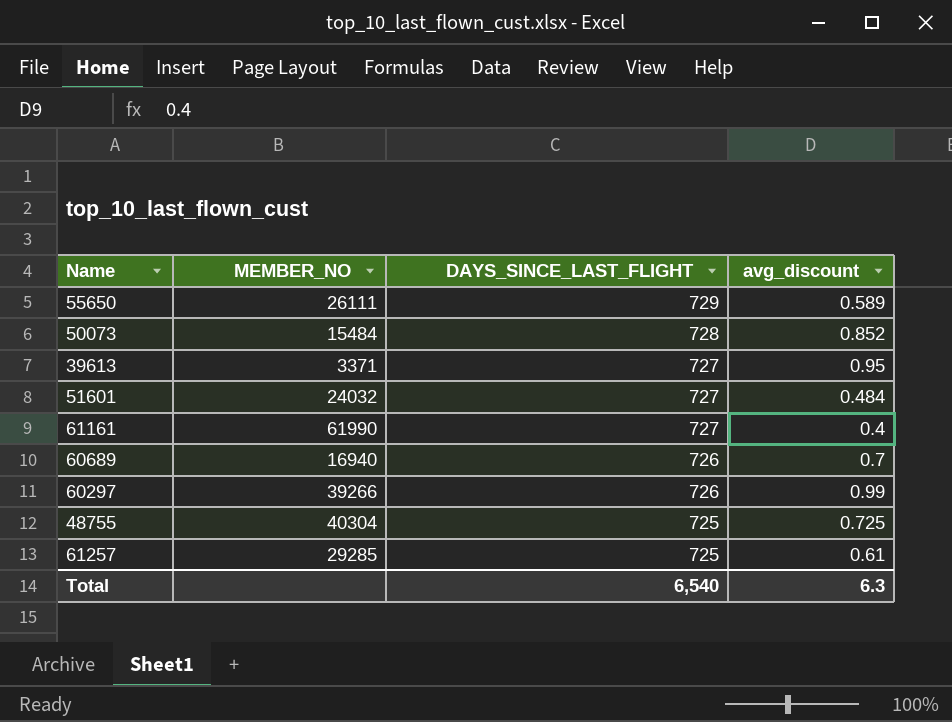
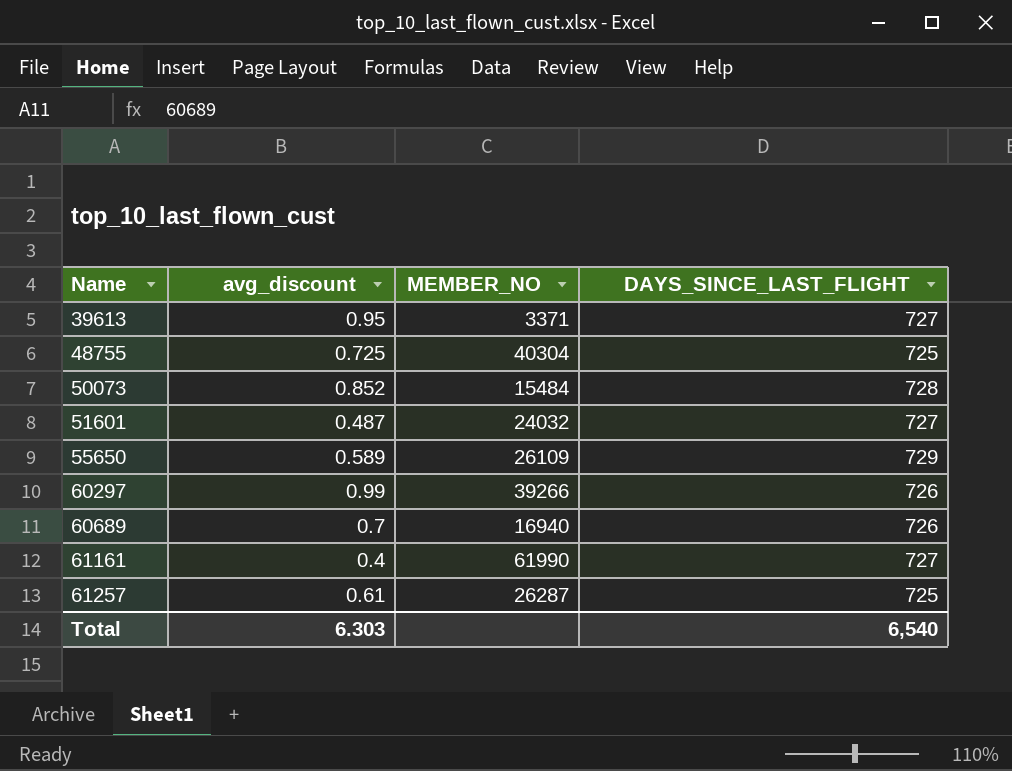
row order: DAYS_SINCE_LAST_FLIGHT descending -> Name ascending
column avg_discount | position: 4 -> 2
51601 | avg_discount: 0.484 -> 0.487
55650 | MEMBER_NO: 26111 -> 26109
61257 | MEMBER_NO: 29285 -> 26287
Total | avg_discount: 6.3 -> 6.303

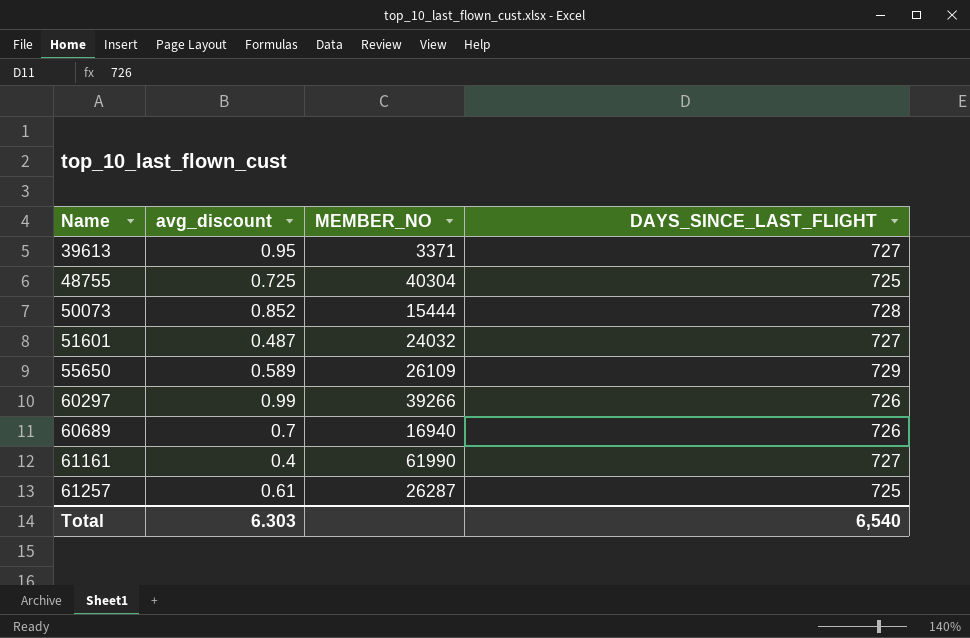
50073 | MEMBER_NO: 15484 -> 15444

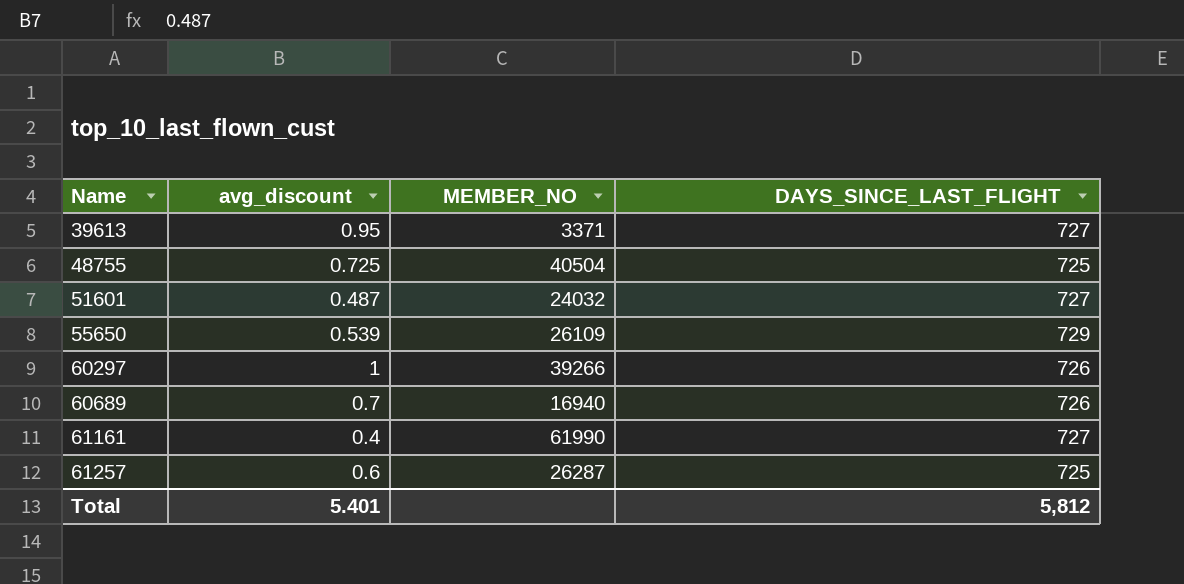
row 50073: 0.852 | 15444 | 728 -> none
48755 | MEMBER_NO: 40304 -> 40504
55650 | avg_discount: 0.589 -> 0.539
60297 | avg_discount: 0.99 -> 1
61257 | avg_discount: 0.61 -> 0.6
Total | avg_discount: 6.303 -> 5.401
Total | DAYS_SINCE_LAST_FLIGHT: 6,540 -> 5,812

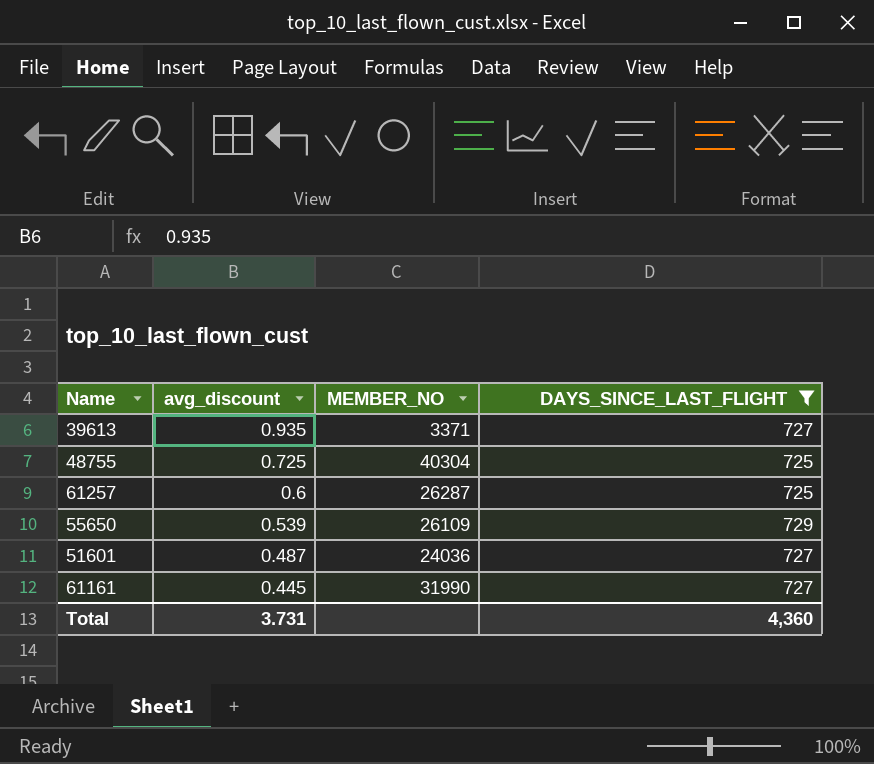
filter: none -> DAYS_SINCE_LAST_FLIGHT != 726
row order: Name ascending -> avg_discount descending
39613 | avg_discount: 0.95 -> 0.935
48755 | MEMBER_NO: 40504 -> 40304
51601 | MEMBER_NO: 24032 -> 24036
61161 | avg_discount: 0.4 -> 0.445
61161 | MEMBER_NO: 61990 -> 31990
Total | avg_discount: 5.401 -> 3.731
Total | DAYS_SINCE_LAST_FLIGHT: 5,812 -> 4,360

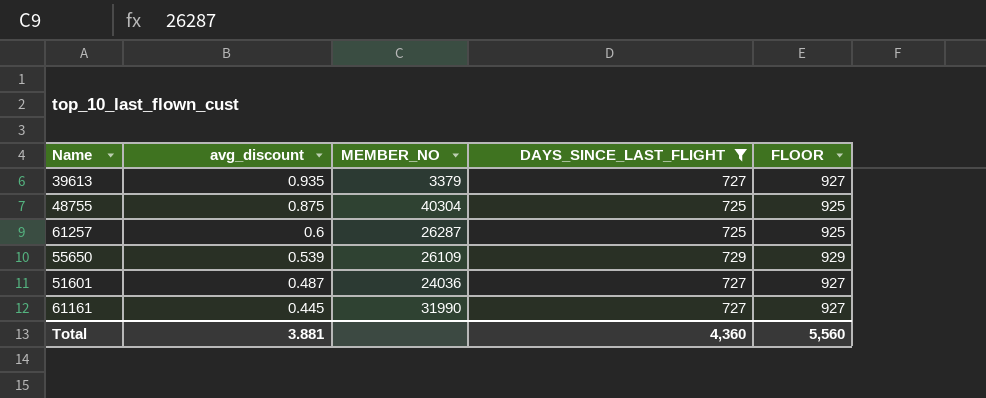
column FLOOR | formula: none -> [DAYS_SINCE_LAST_FLIGHT] + 200
39613 | MEMBER_NO: 3371 -> 3379
48755 | avg_discount: 0.725 -> 0.875
Total | avg_discount: 3.731 -> 3.881

